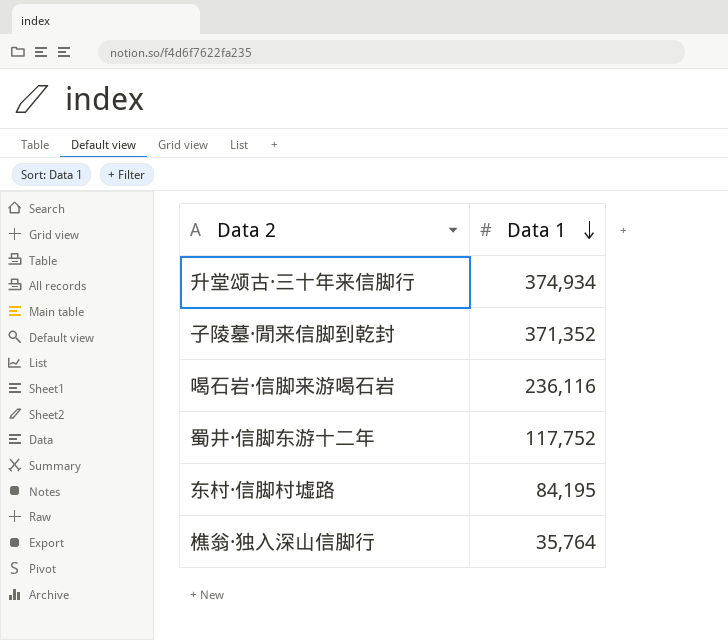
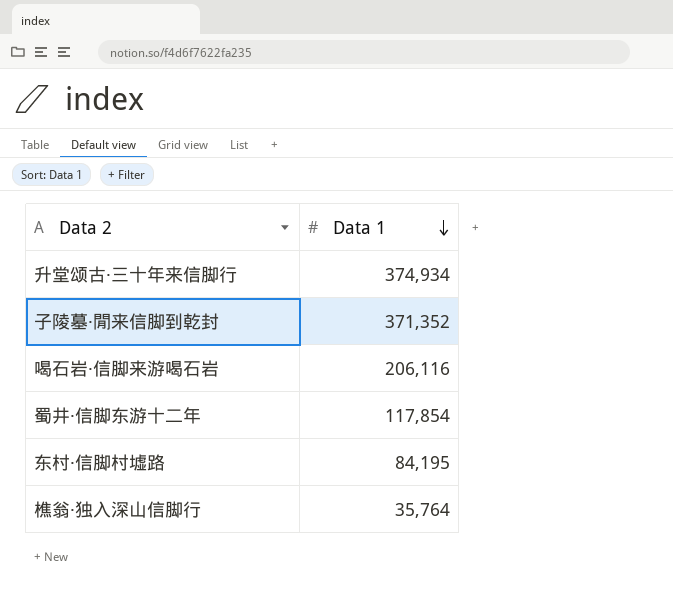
喝石岩·信脚来游喝石岩 | Data 1: 236,116 -> 206,116
蜀井·信脚东游十二年 | Data 1: 117,752 -> 117,854

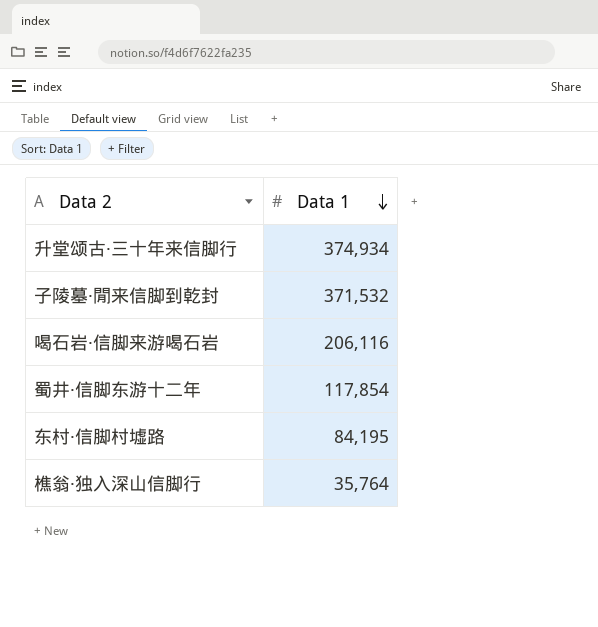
子陵墓·閒来信脚到乾封 | Data 1: 371,352 -> 371,532

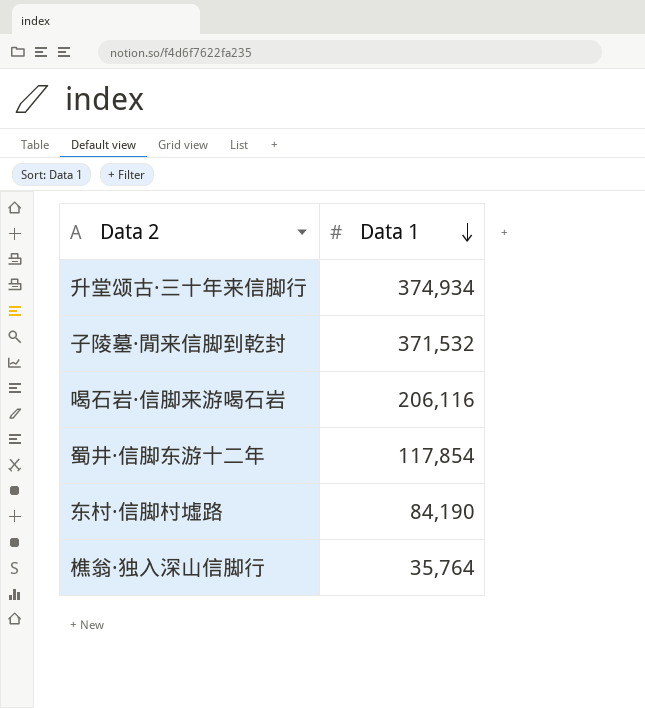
东村·信脚村墟路 | Data 1: 84,195 -> 84,190

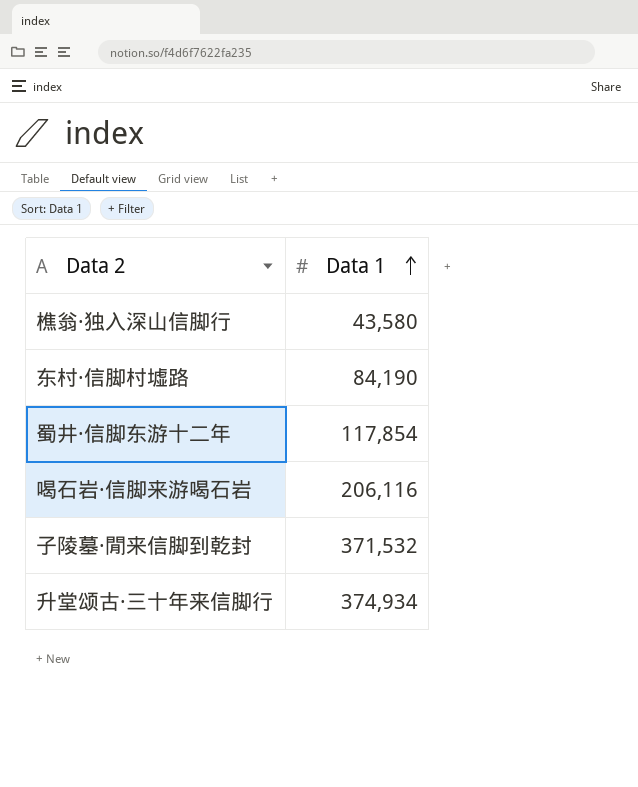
row order: Data 1 descending -> Data 1 ascending
樵翁·独入深山信脚行 | Data 1: 35,764 -> 43,580

